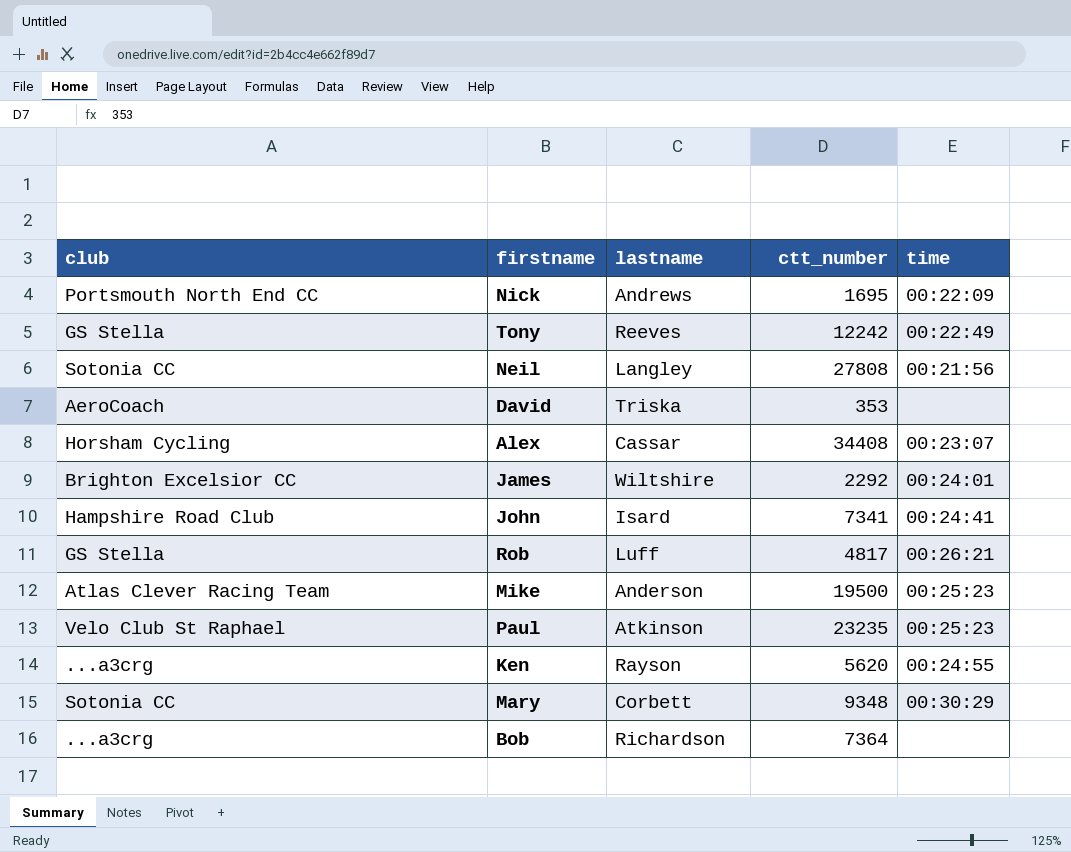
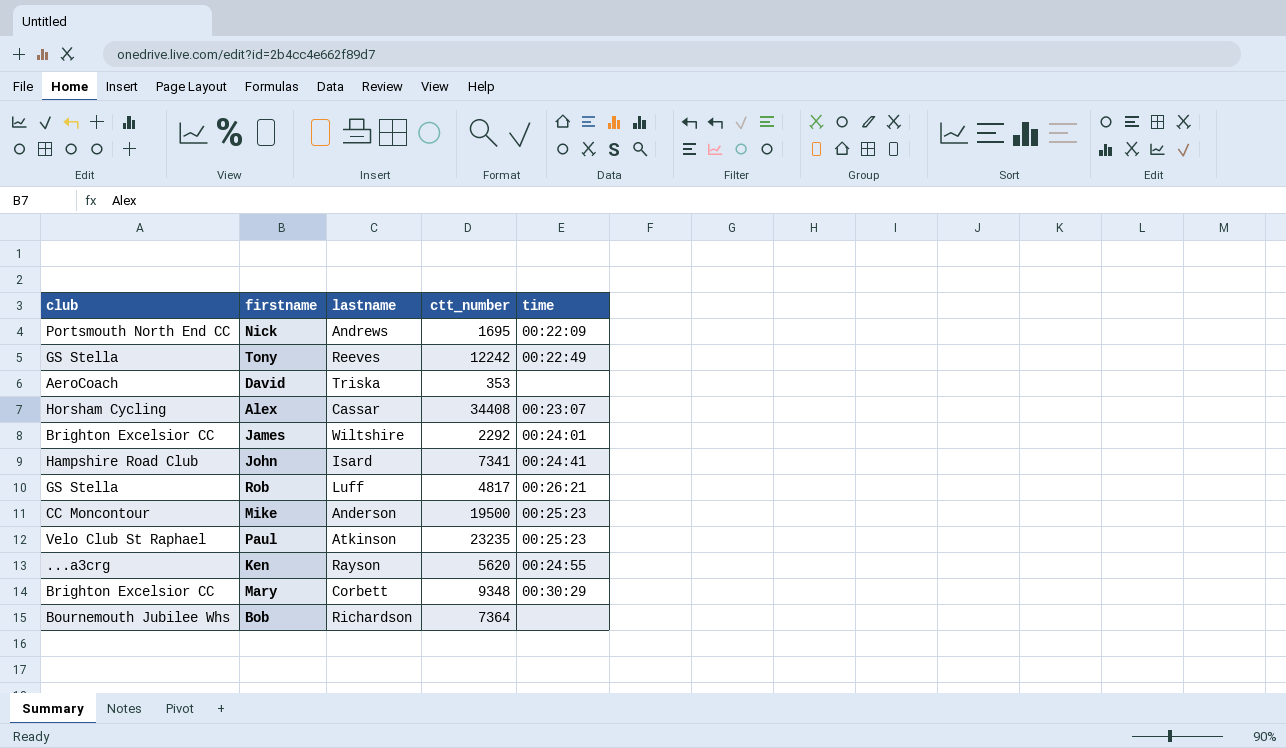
row Neil: Sotonia CC | Langley | 27808 | 00:21:56 -> none
Mike | club: Atlas Clever Racing Team -> CC Moncontour
Mary | club: Sotonia CC -> Brighton Excelsior CC
Bob | club: ...a3crg -> Bournemouth Jubilee Whs

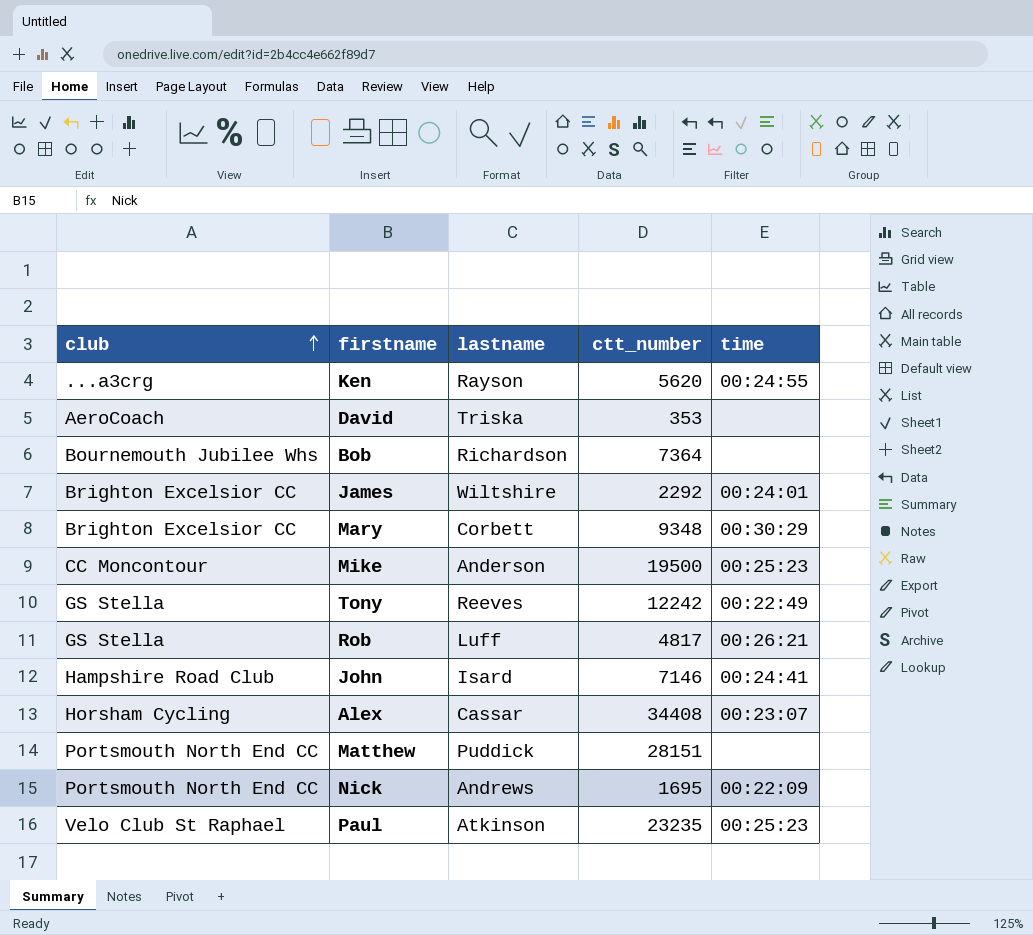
row order: none -> club ascending
John | ctt_number: 7341 -> 7146
row Matthew: none -> Portsmouth North End CC | Puddick | 28151 | none

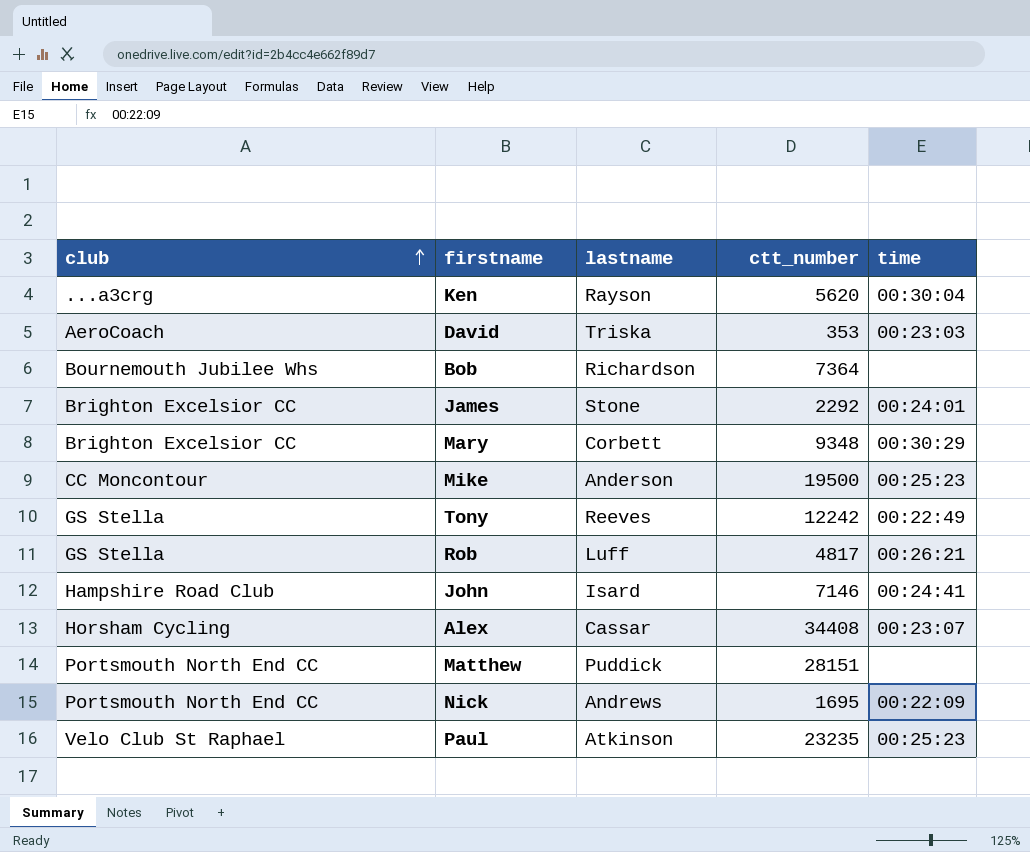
Ken | time: 00:24:55 -> 00:30:04
David | time: none -> 00:23:03
James | lastname: Wiltshire -> Stone

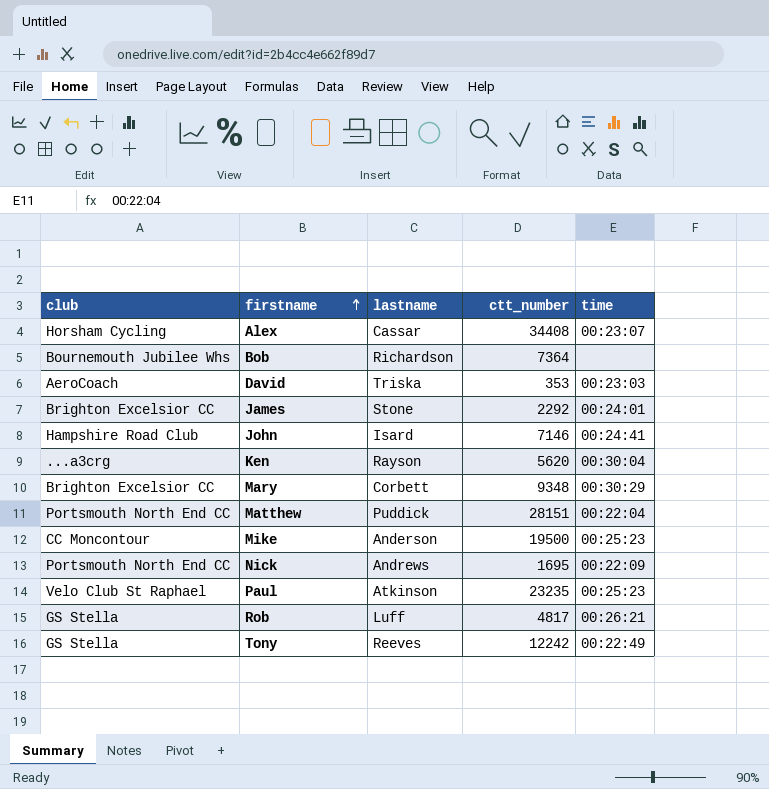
row order: club ascending -> firstname ascending
Matthew | time: none -> 00:22:04

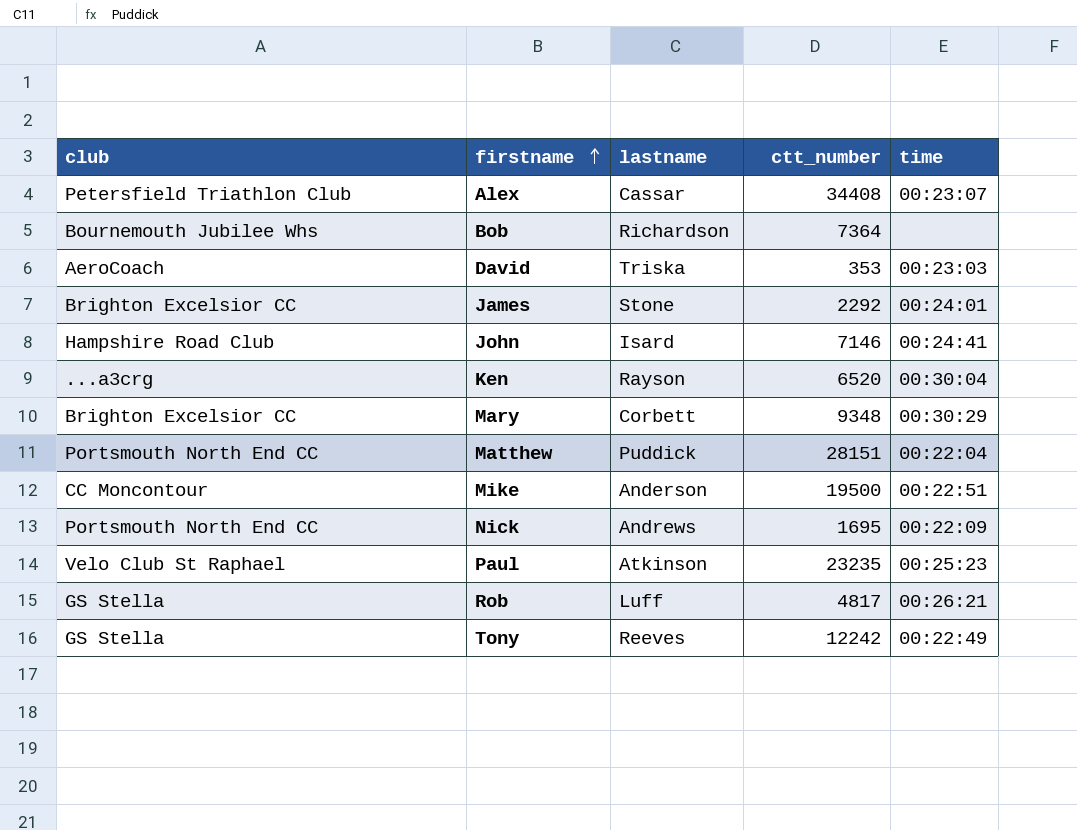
Alex | club: Horsham Cycling -> Petersfield Triathlon Club
Ken | ctt_number: 5620 -> 6520
Mike | time: 00:25:23 -> 00:22:51

